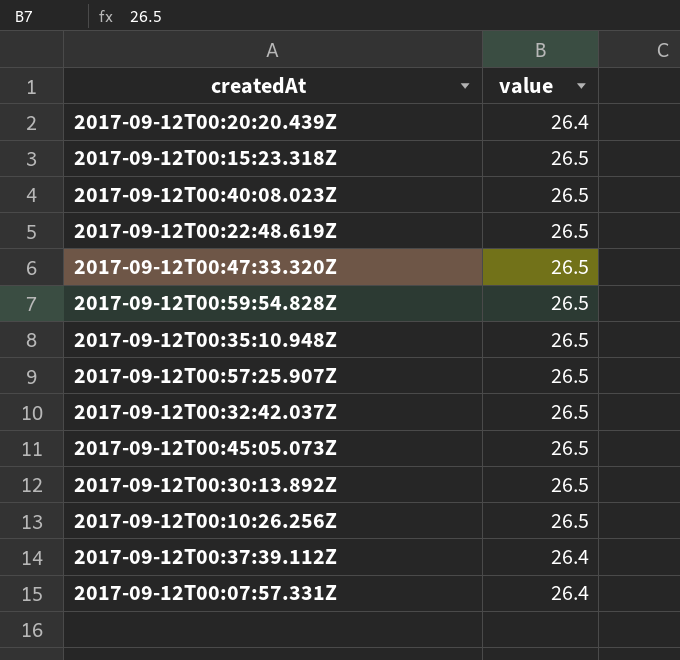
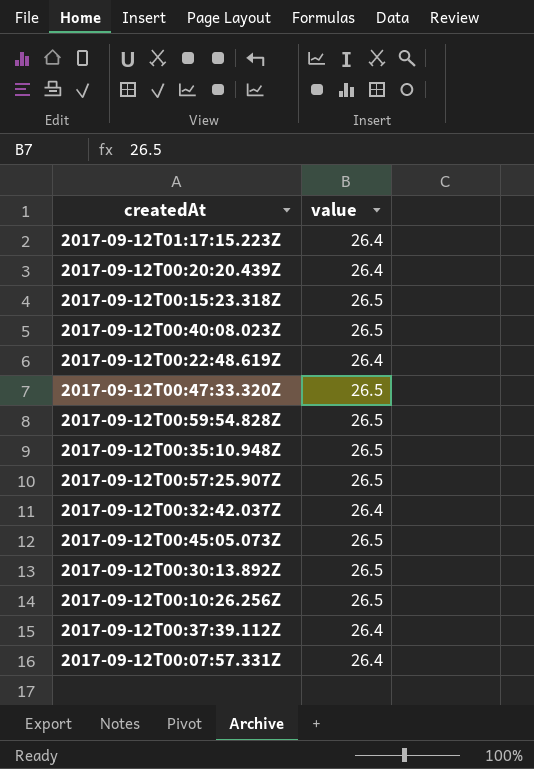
row 2017-09-12T01:17:15.223Z: none -> 26.4
2017-09-12T00:22:48.619Z | value: 26.5 -> 26.4
2017-09-12T00:32:42.037Z | value: 26.5 -> 26.4

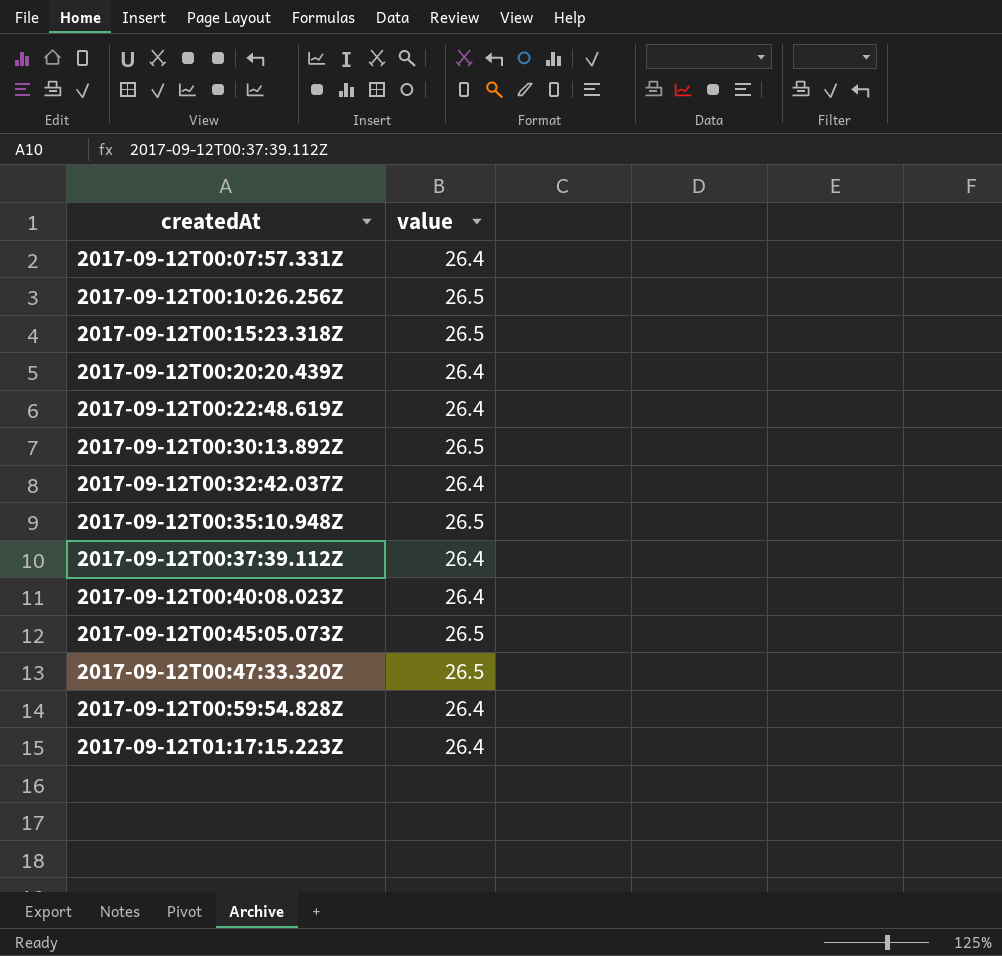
row order: none -> createdAt ascending
row 2017-09-12T00:57:25.907Z: 26.5 -> none
2017-09-12T00:40:08.023Z | value: 26.5 -> 26.4
2017-09-12T00:59:54.828Z | value: 26.5 -> 26.4

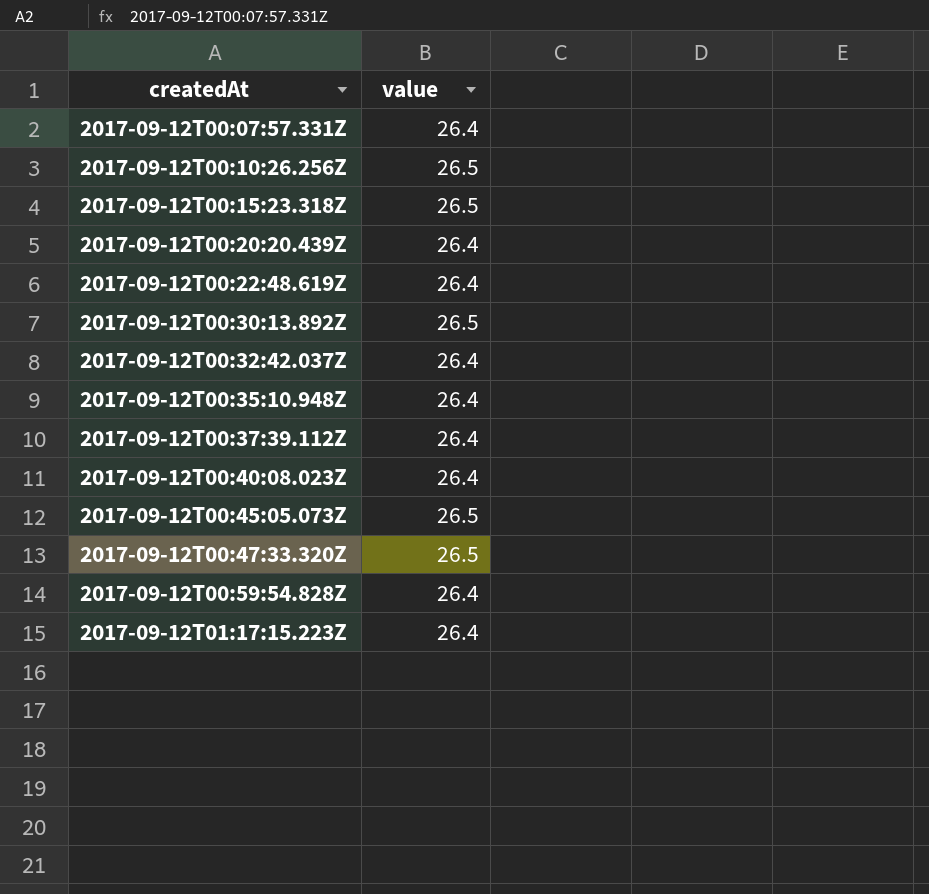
2017-09-12T00:35:10.948Z | value: 26.5 -> 26.4

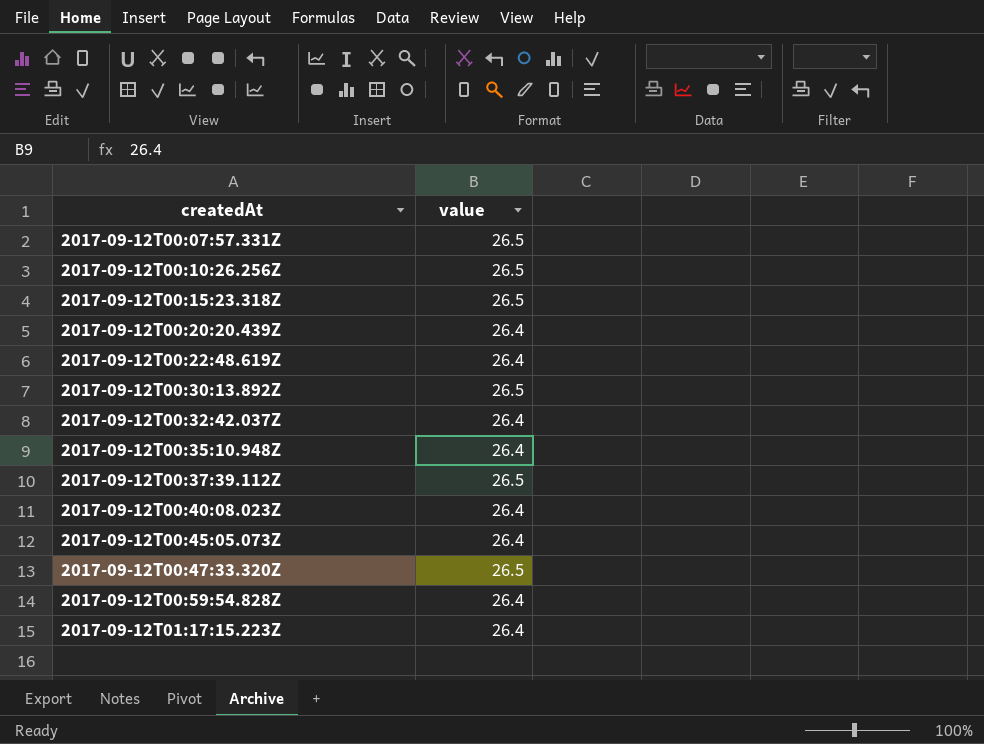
2017-09-12T00:07:57.331Z | value: 26.4 -> 26.5
2017-09-12T00:37:39.112Z | value: 26.4 -> 26.5
2017-09-12T00:45:05.073Z | value: 26.5 -> 26.4

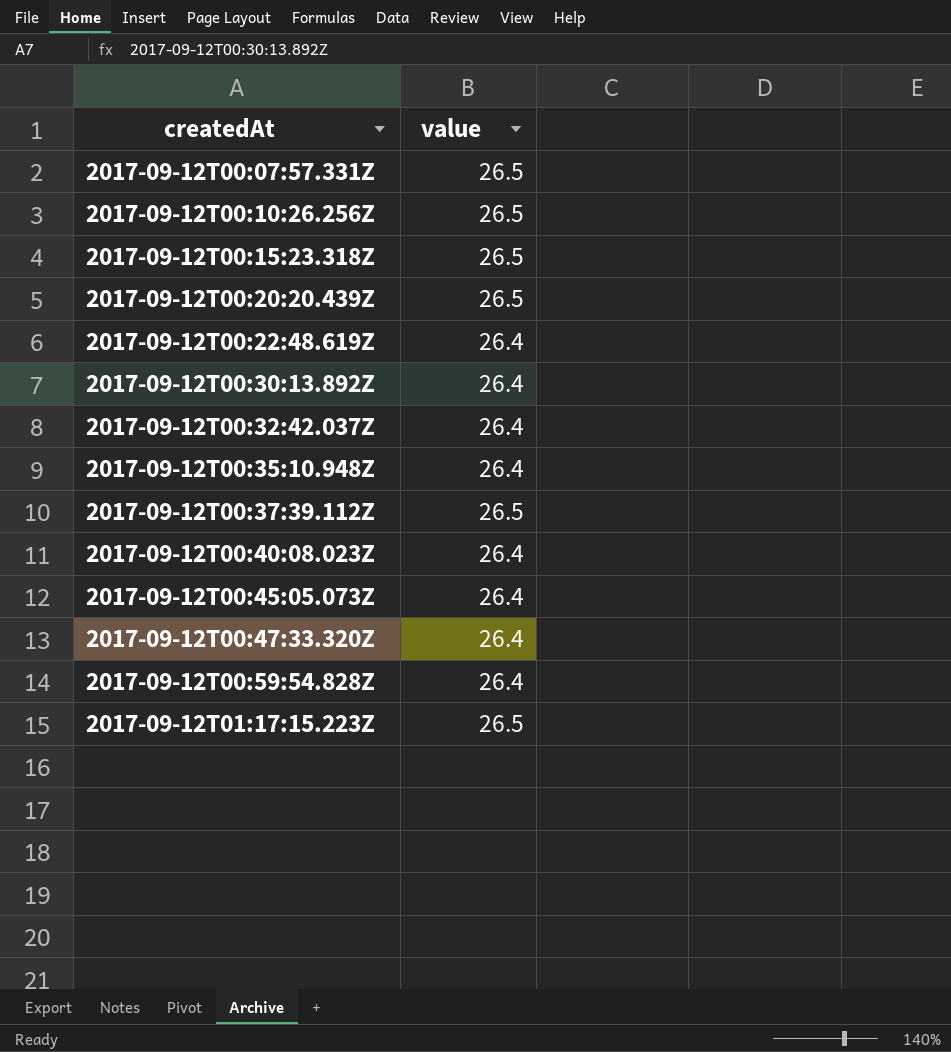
2017-09-12T00:20:20.439Z | value: 26.4 -> 26.5
2017-09-12T00:30:13.892Z | value: 26.5 -> 26.4
2017-09-12T00:47:33.320Z | value: 26.5 -> 26.4
2017-09-12T01:17:15.223Z | value: 26.4 -> 26.5

